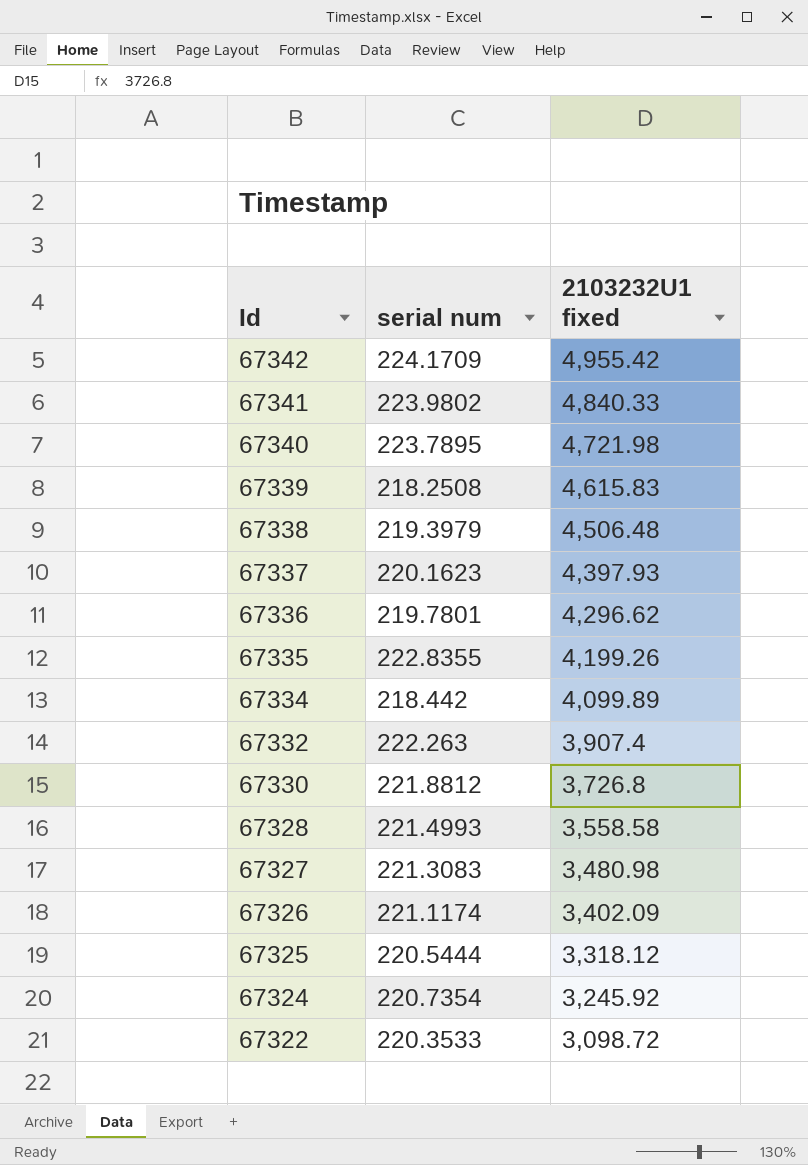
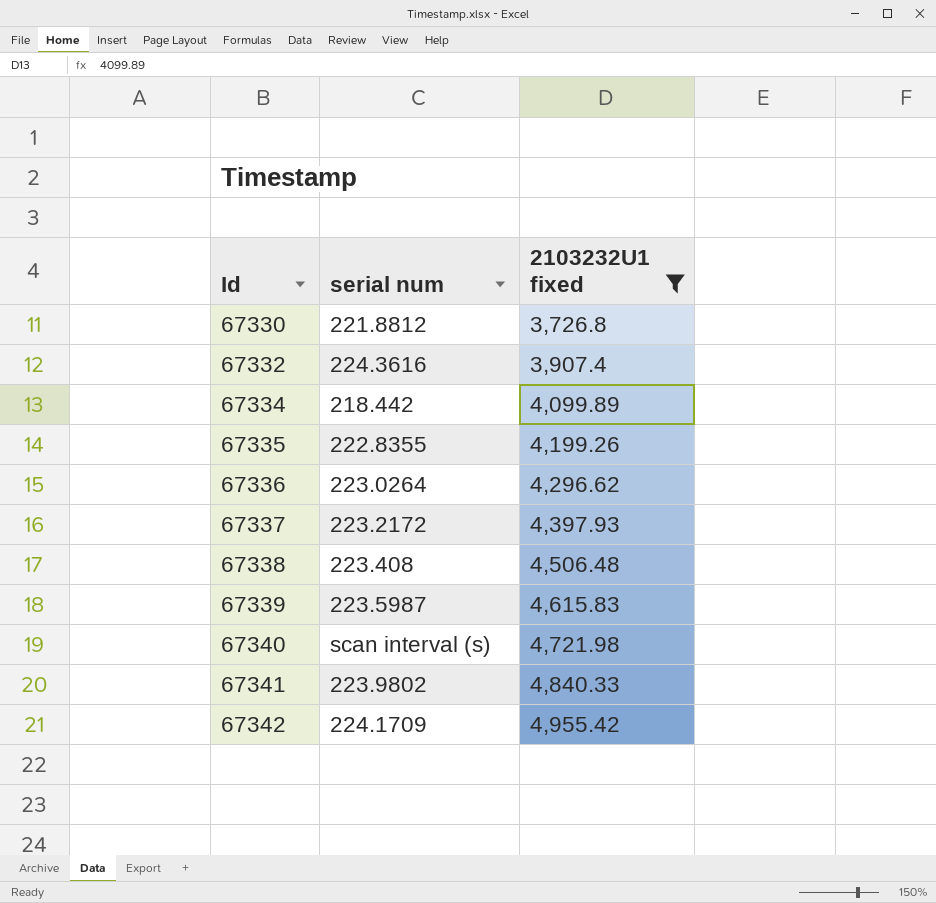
filter: none -> 2103232U1 fixed >= 3,726.8
row order: Id descending -> Id ascending
67332 | serial num: 222.263 -> 224.3616
67336 | serial num: 219.7801 -> 223.0264
67337 | serial num: 220.1623 -> 223.2172
67338 | serial num: 219.3979 -> 223.408
67339 | serial num: 218.2508 -> 223.5987
67340 | serial num: 223.7895 -> scan interval (s)

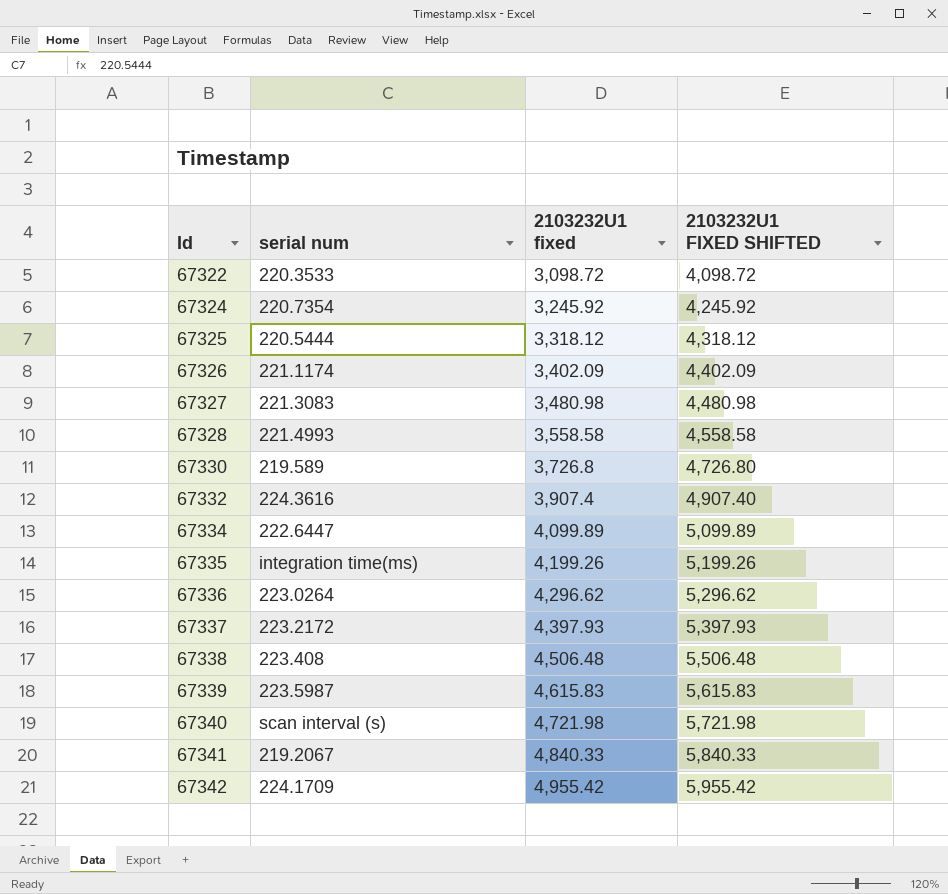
filter: 2103232U1 fixed >= 3,726.8 -> none
column 2103232U1 FIXED SHIFTED | formula: none -> [2103232U1 fixed] + 1000
67330 | serial num: 221.8812 -> 219.589
67334 | serial num: 218.442 -> 222.6447
67335 | serial num: 222.8355 -> integration time(ms)
67341 | serial num: 223.9802 -> 219.2067

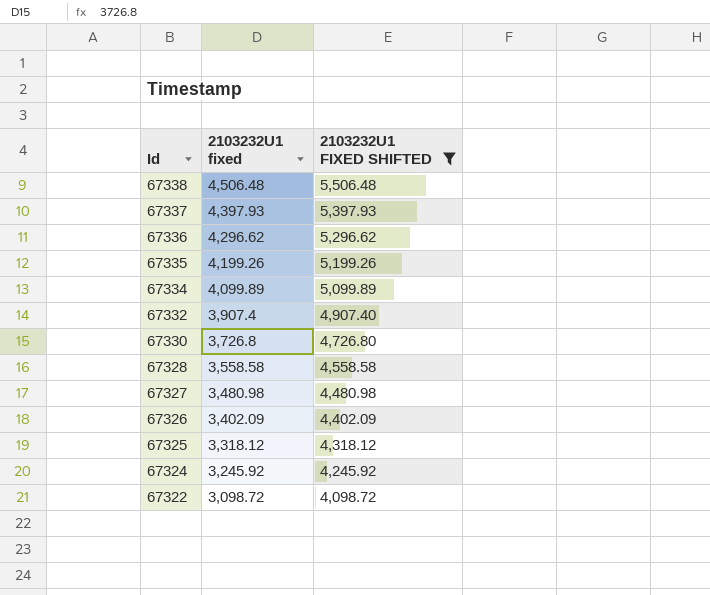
filter: none -> 2103232U1 FIXED SHIFTED <= 5,506.48
row order: Id ascending -> Id descending
column serial num | position: 2 -> none

